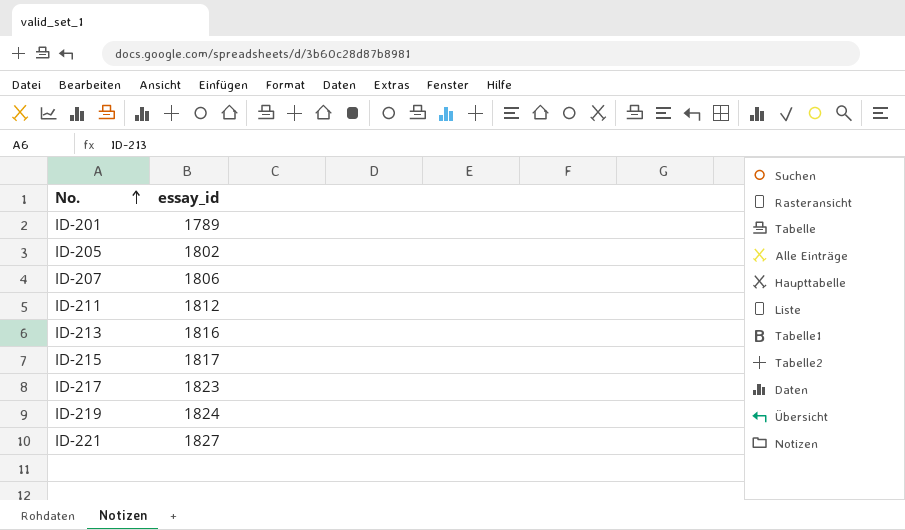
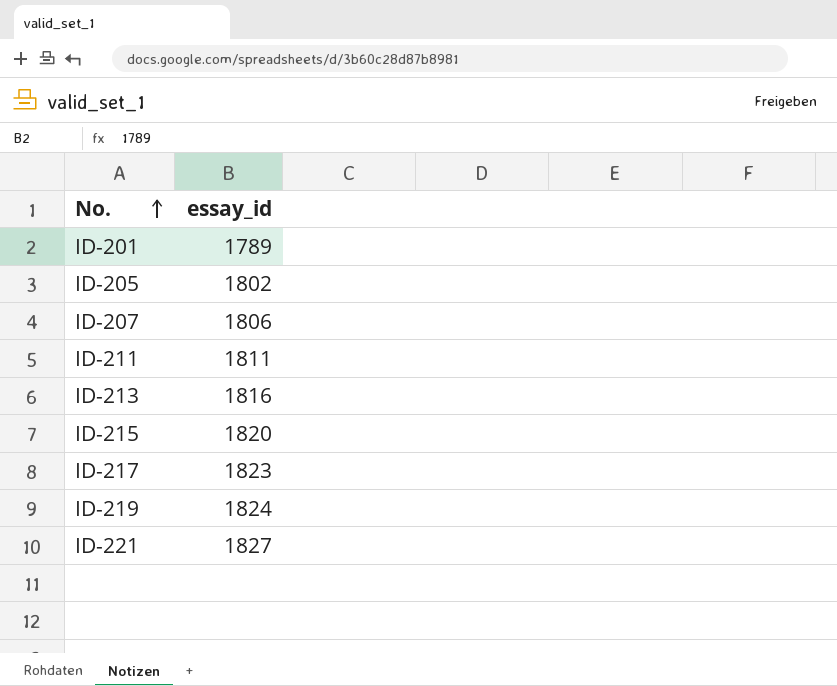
ID-211 | essay_id: 1812 -> 1811
ID-215 | essay_id: 1817 -> 1820

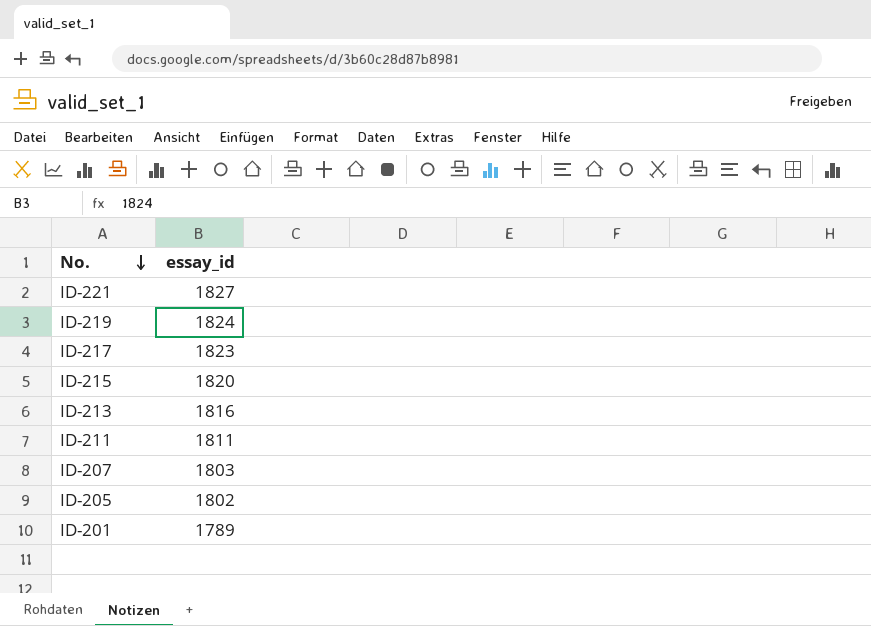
row order: No. ascending -> No. descending
ID-207 | essay_id: 1806 -> 1803

